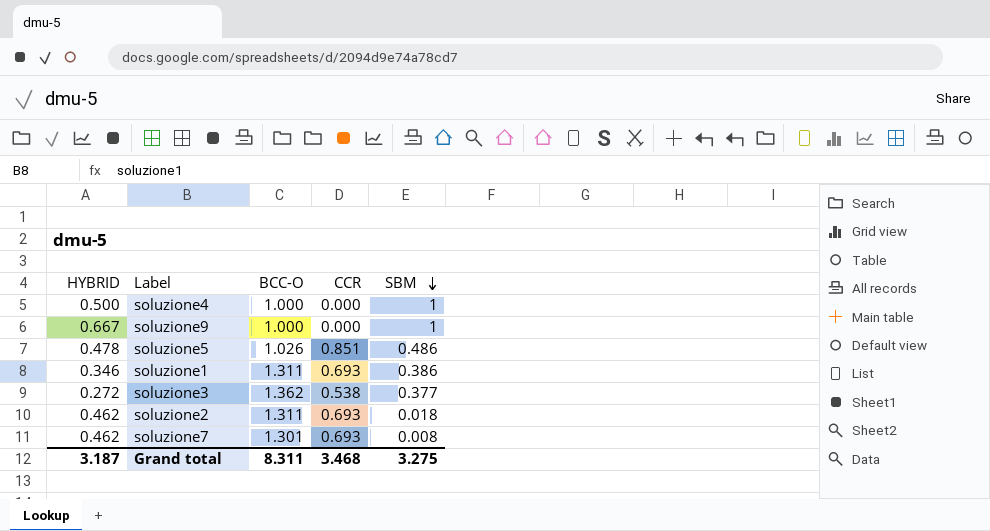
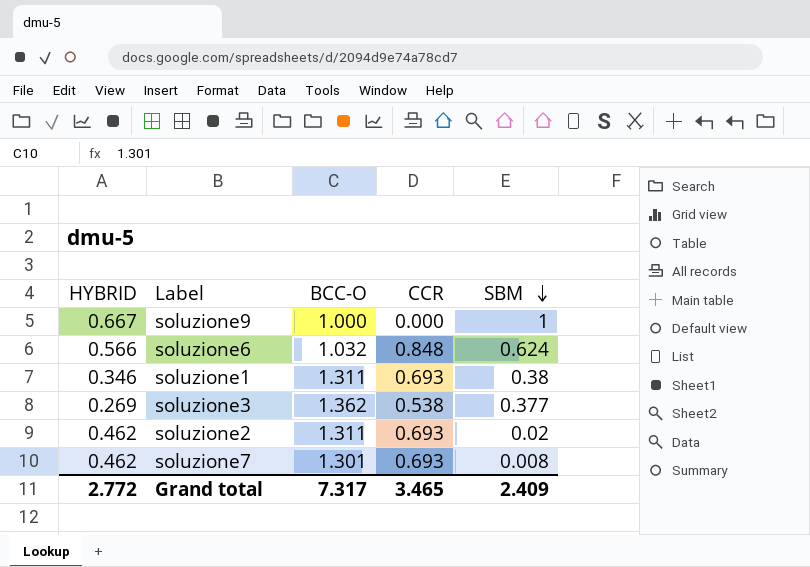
row soluzione4: 0.500 | 1.000 | 0.000 | 1 -> none
row soluzione5: 0.478 | 1.026 | 0.851 | 0.486 -> none
row soluzione6: none -> 0.566 | 1.032 | 0.848 | 0.624
soluzione1 | SBM: 0.386 -> 0.38
soluzione3 | HYBRID: 0.272 -> 0.269
soluzione2 | SBM: 0.018 -> 0.02
Grand total | HYBRID: 3.187 -> 2.772
Grand total | BCC-O: 8.311 -> 7.317
Grand total | CCR: 3.468 -> 3.465
Grand total | SBM: 3.275 -> 2.409

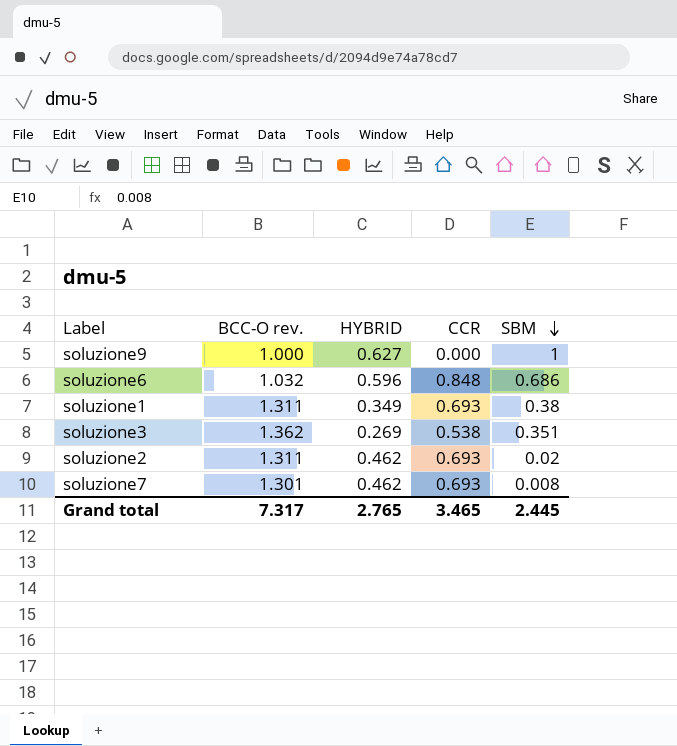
column name: BCC-O -> BCC-O rev.
column HYBRID | position: 1 -> 3
soluzione9 | HYBRID: 0.667 -> 0.627
soluzione6 | HYBRID: 0.566 -> 0.596
soluzione6 | SBM: 0.624 -> 0.686
soluzione1 | HYBRID: 0.346 -> 0.349
soluzione3 | SBM: 0.377 -> 0.351
Grand total | HYBRID: 2.772 -> 2.765
Grand total | SBM: 2.409 -> 2.445

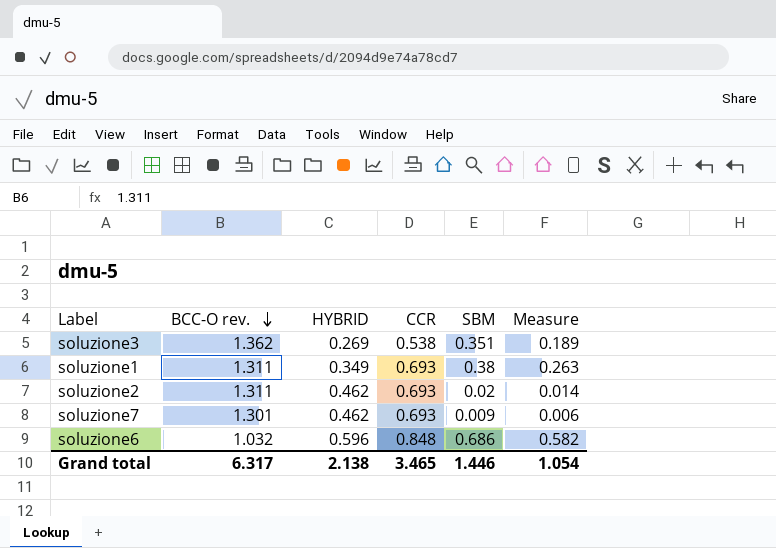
row order: SBM descending -> BCC-O rev. descending
column Measure | formula: none -> [CCR] * [SBM]
row soluzione9: 1.000 | 0.627 | 0.000 | 1 -> none
soluzione7 | SBM: 0.008 -> 0.009
Grand total | BCC-O rev.: 7.317 -> 6.317
Grand total | HYBRID: 2.765 -> 2.138
Grand total | SBM: 2.445 -> 1.446

